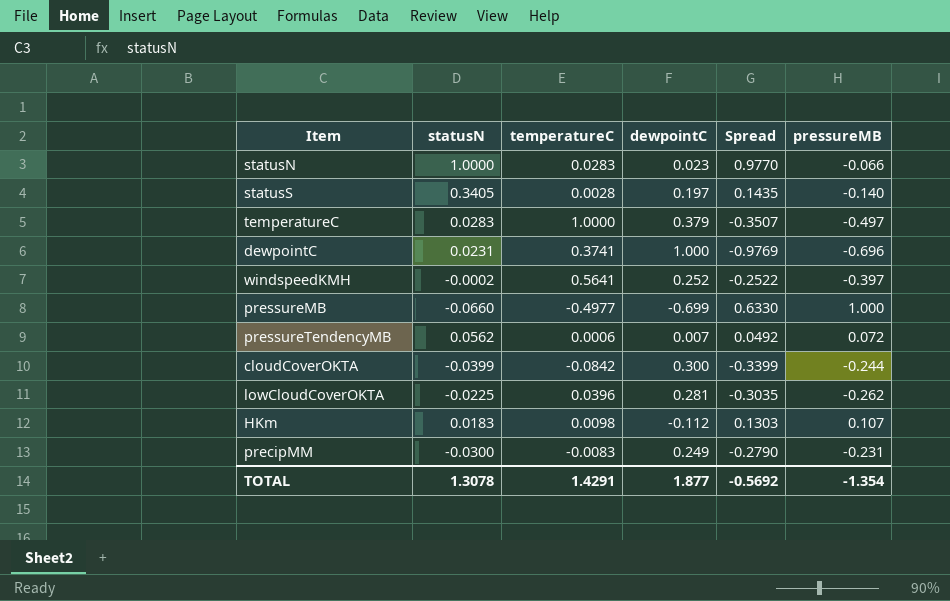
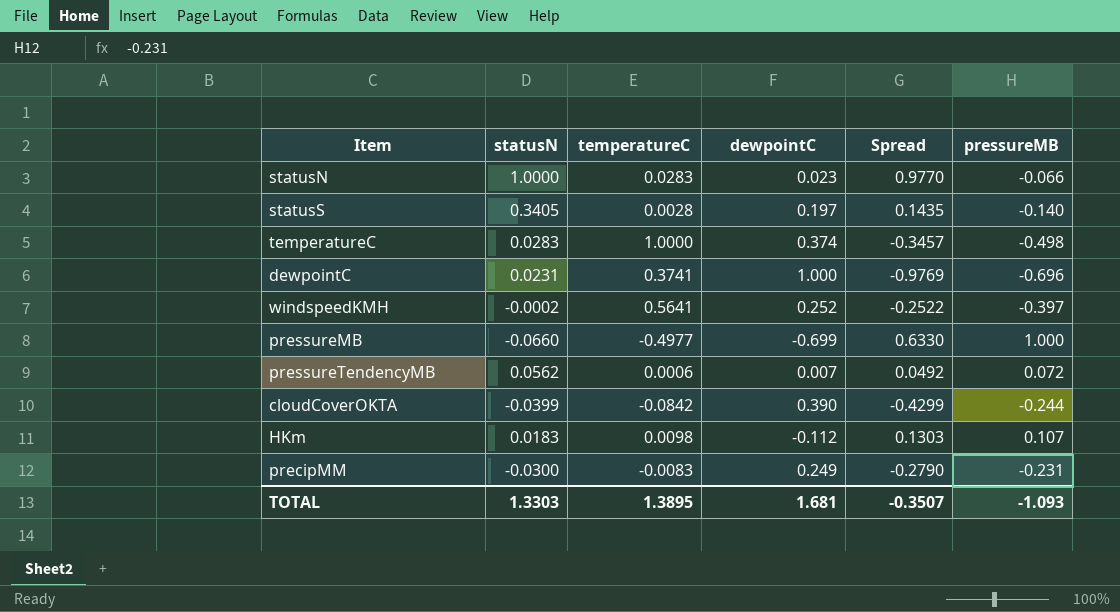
row lowCloudCoverOKTA: -0.0225 | 0.0396 | 0.281 | -0.3035 | -0.262 -> none
temperatureC | dewpointC: 0.379 -> 0.374
temperatureC | Spread: -0.3507 -> -0.3457
temperatureC | pressureMB: -0.497 -> -0.498
cloudCoverOKTA | dewpointC: 0.300 -> 0.390
cloudCoverOKTA | Spread: -0.3399 -> -0.4299
TOTAL | statusN: 1.3078 -> 1.3303
TOTAL | temperatureC: 1.4291 -> 1.3895
TOTAL | dewpointC: 1.877 -> 1.681
TOTAL | Spread: -0.5692 -> -0.3507
TOTAL | pressureMB: -1.354 -> -1.093

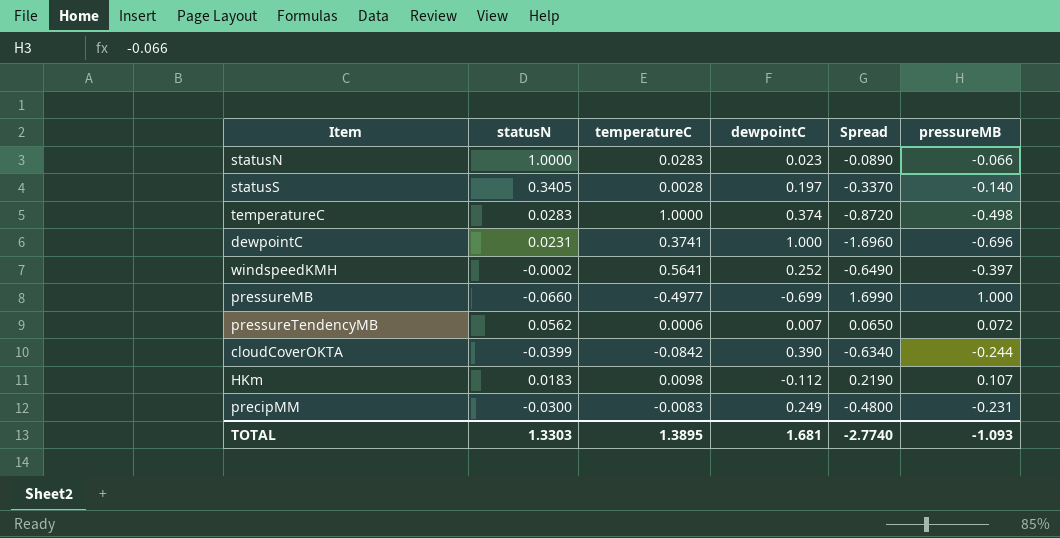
column Spread | formula: [statusN] - [dewpointC] -> [pressureMB] - [dewpointC]
TOTAL | Spread: -0.3507 -> -2.7740

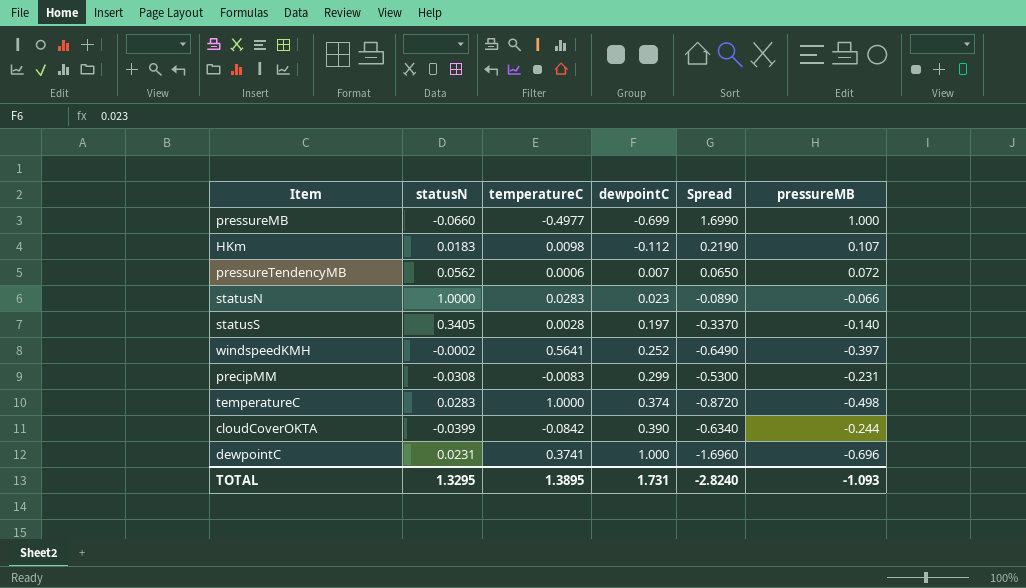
row order: none -> dewpointC ascending
precipMM | statusN: -0.0300 -> -0.0308
precipMM | dewpointC: 0.249 -> 0.299
precipMM | Spread: -0.4800 -> -0.5300
TOTAL | statusN: 1.3303 -> 1.3295
TOTAL | dewpointC: 1.681 -> 1.731
TOTAL | Spread: -2.7740 -> -2.8240

